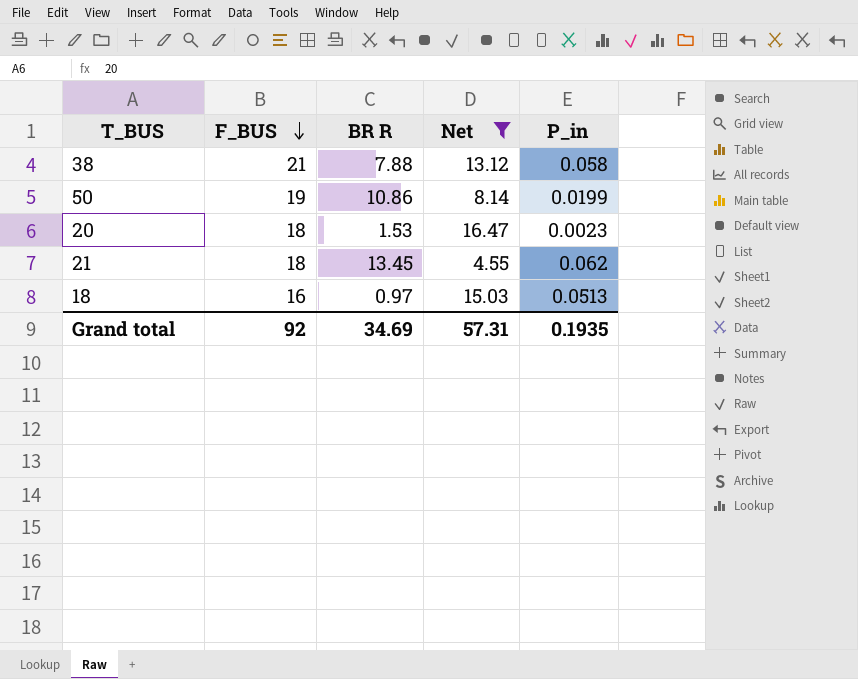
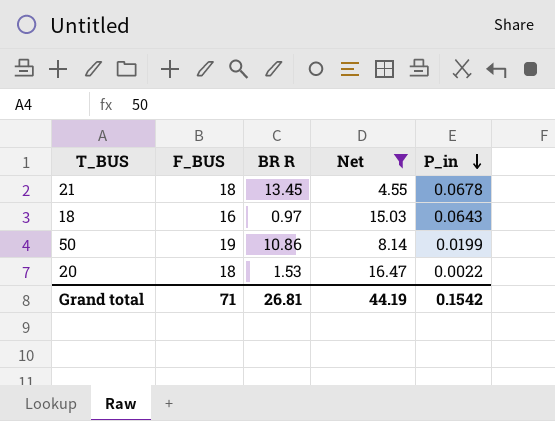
row order: F_BUS descending -> P_in descending
row 38: 21 | 7.88 | 13.12 | 0.058 -> none
21 | P_in: 0.062 -> 0.0678
18 | P_in: 0.0513 -> 0.0643
20 | P_in: 0.0023 -> 0.0022
Grand total | F_BUS: 92 -> 71
Grand total | BR R: 34.69 -> 26.81
Grand total | Net: 57.31 -> 44.19
Grand total | P_in: 0.1935 -> 0.1542

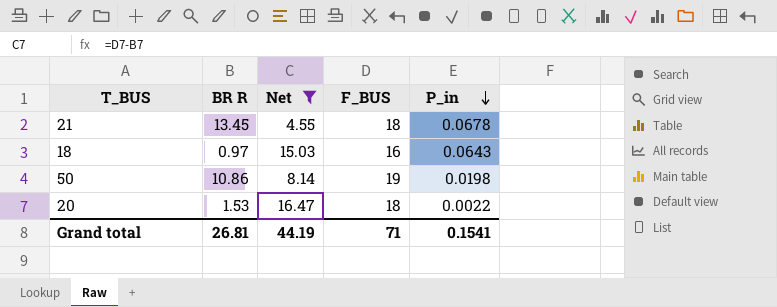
column F_BUS | position: 2 -> 4
50 | P_in: 0.0199 -> 0.0198
Grand total | P_in: 0.1542 -> 0.1541

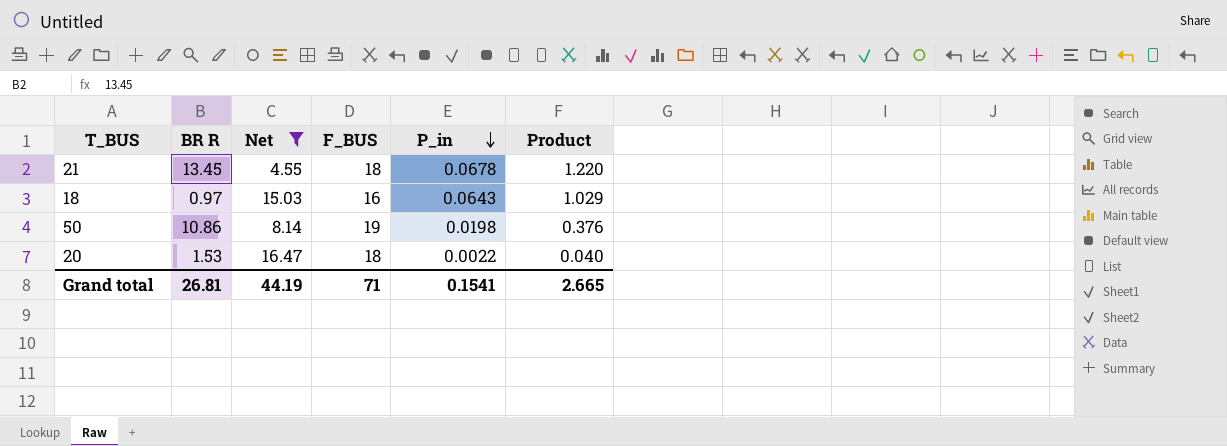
column Product | formula: none -> [F_BUS] * [P_in]

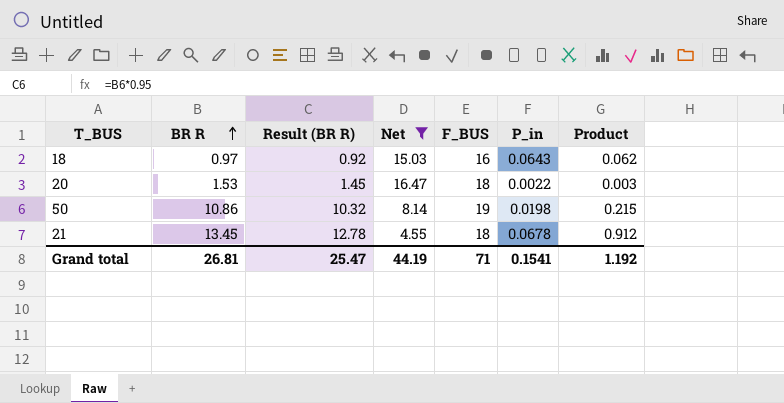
row order: P_in descending -> BR R ascending
column Result (BR R) | formula: none -> [BR R] * 0.95
column Product | formula: [F_BUS] * [P_in] -> [BR R] * [P_in]
Grand total | Product: 2.665 -> 1.192

